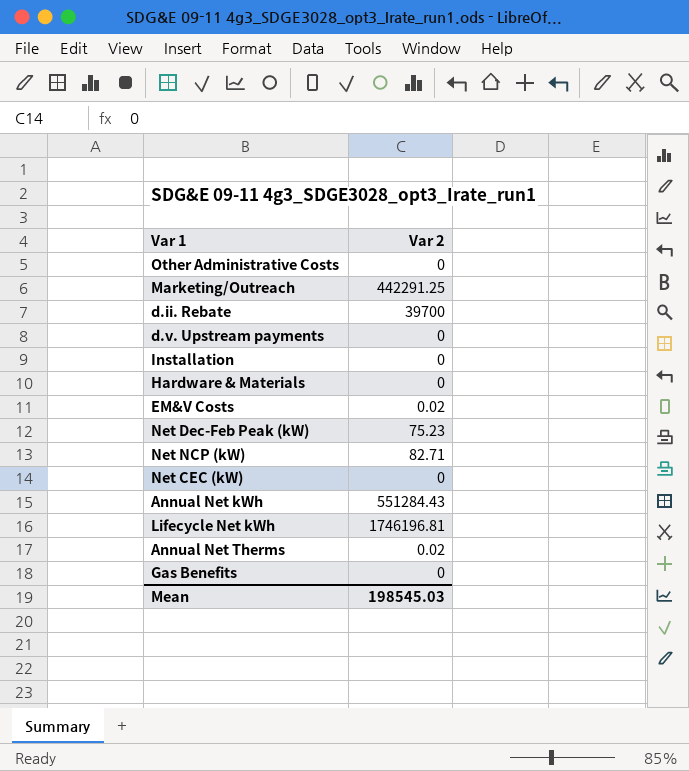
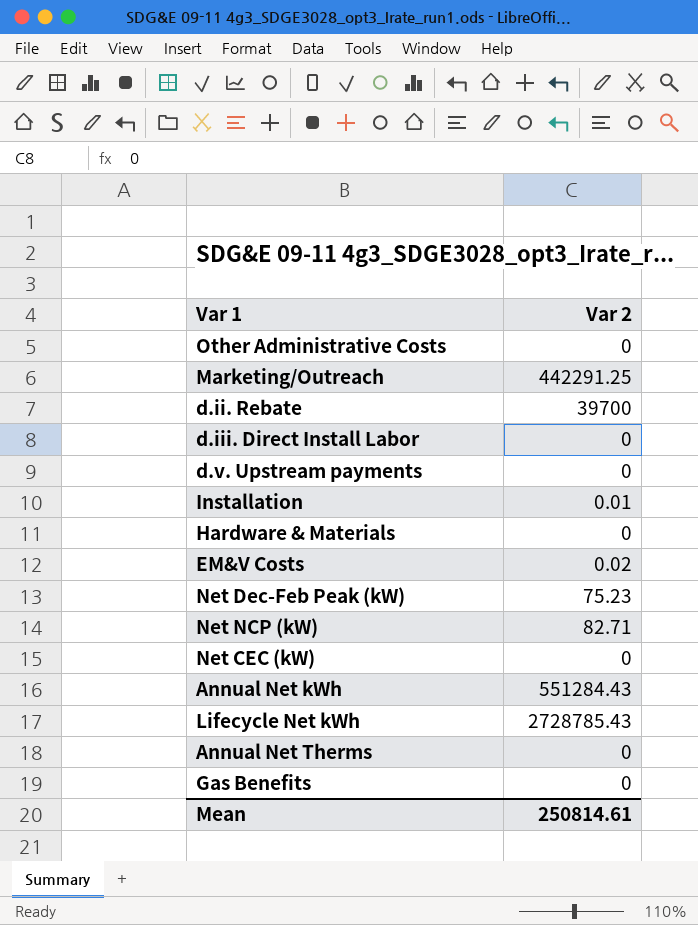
row d.iii. Direct Install Labor: none -> 0
Installation | Var 2: 0 -> 0.01
Lifecycle Net kWh | Var 2: 1746196.81 -> 2728785.43
Annual Net Therms | Var 2: 0.02 -> 0
Mean | Var 2: 198545.03 -> 250814.61

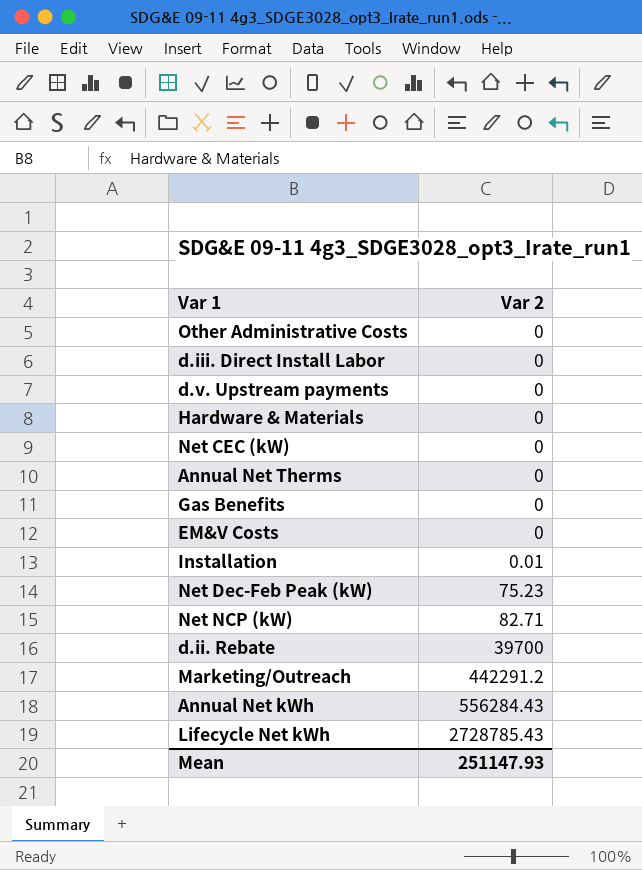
row order: none -> Var 2 ascending
EM&V Costs | Var 2: 0.02 -> 0
Marketing/Outreach | Var 2: 442291.25 -> 442291.2
Annual Net kWh | Var 2: 551284.43 -> 556284.43
Mean | Var 2: 250814.61 -> 251147.93

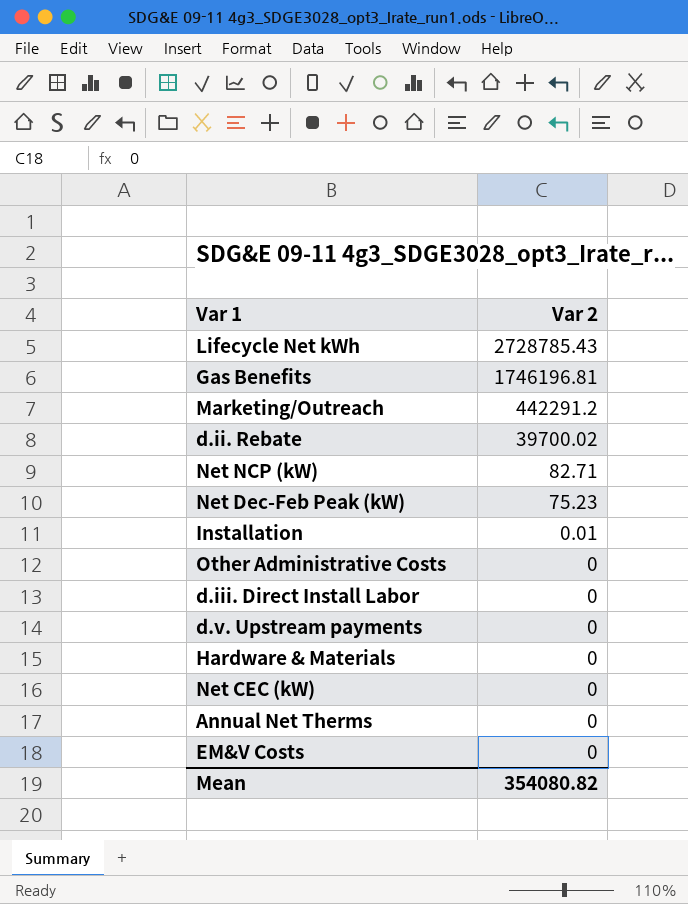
row order: Var 2 ascending -> Var 2 descending
row Annual Net kWh: 556284.43 -> none
Gas Benefits | Var 2: 0 -> 1746196.81
d.ii. Rebate | Var 2: 39700 -> 39700.02
Mean | Var 2: 251147.93 -> 354080.82

